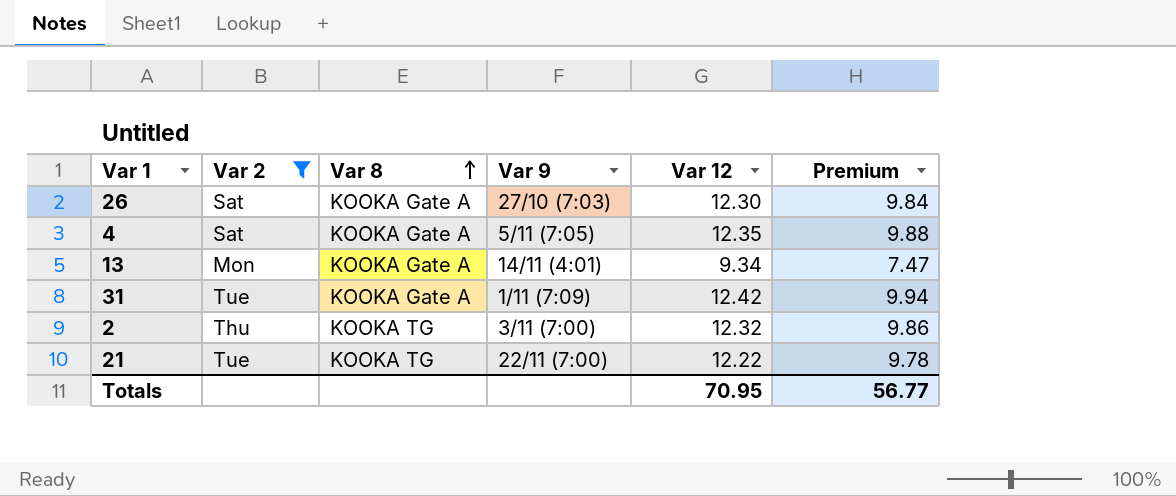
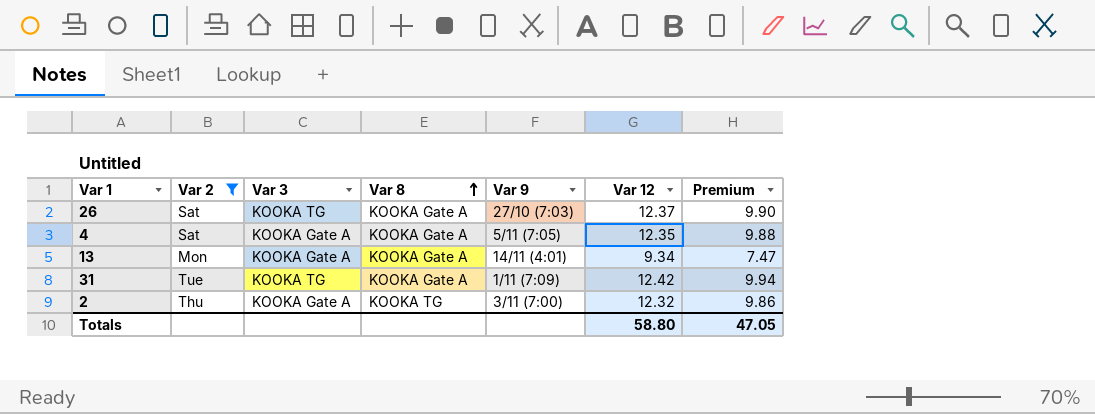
column Var 3 | position: none -> 3
row 21: Tue | KOOKA TG | 22/11 (7:00) | 12.22 | 9.78 -> none
26 | Var 12: 12.30 -> 12.37
26 | Premium: 9.84 -> 9.90
Totals | Var 12: 70.95 -> 58.80
Totals | Premium: 56.77 -> 47.05

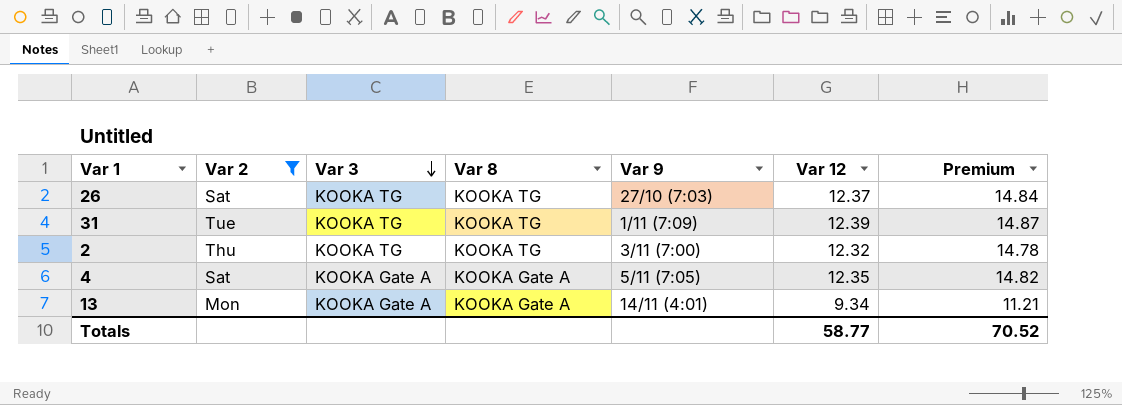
row order: Var 8 ascending -> Var 3 descending
column Premium | formula: [Var 12] * 0.8 -> [Var 12] * 1.2
26 | Var 8: KOOKA Gate A -> KOOKA TG
31 | Var 8: KOOKA Gate A -> KOOKA TG
31 | Var 12: 12.42 -> 12.39
2 | Var 3: KOOKA Gate A -> KOOKA TG
Totals | Var 12: 58.80 -> 58.77
Totals | Premium: 47.05 -> 70.52

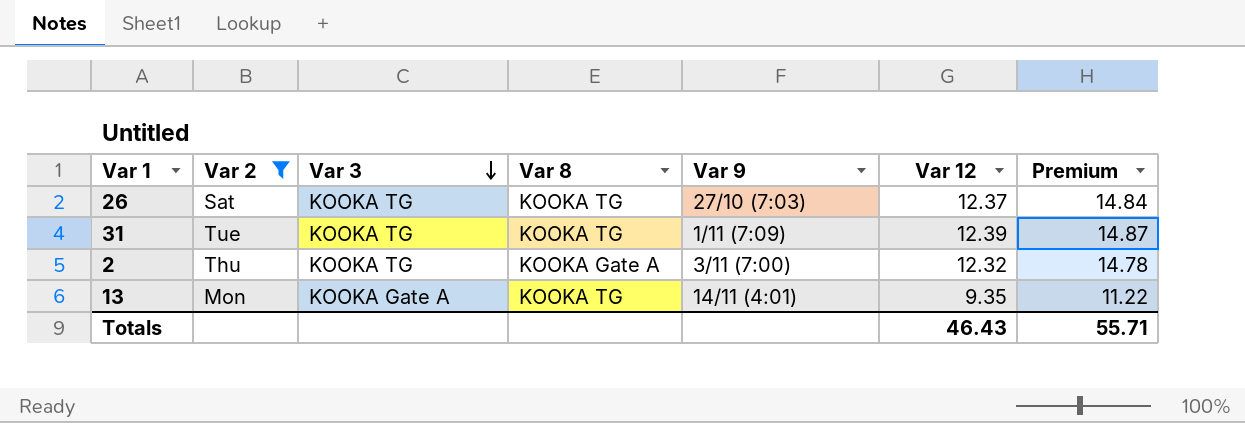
row 4: Sat | KOOKA Gate A | KOOKA Gate A | 5/11 (7:05) | 12.35 | 14.82 -> none
2 | Var 8: KOOKA TG -> KOOKA Gate A
13 | Var 8: KOOKA Gate A -> KOOKA TG
13 | Var 12: 9.34 -> 9.35
13 | Premium: 11.21 -> 11.22
Totals | Var 12: 58.77 -> 46.43
Totals | Premium: 70.52 -> 55.71

